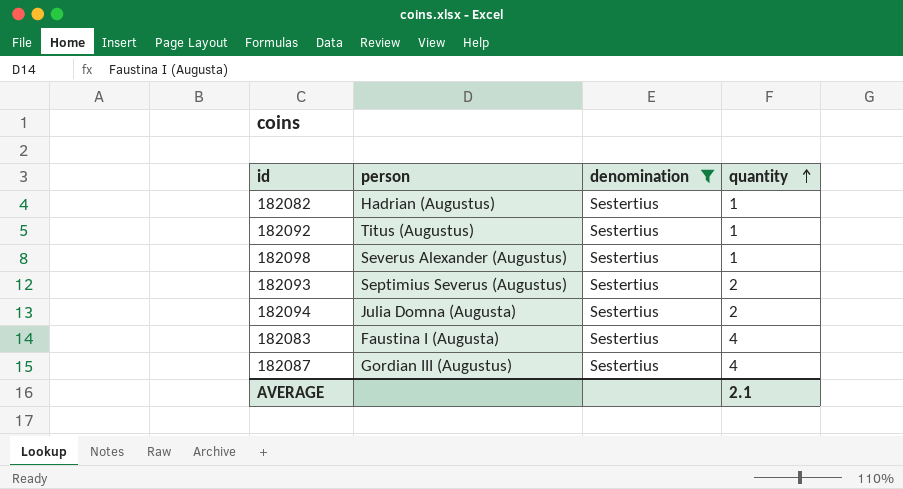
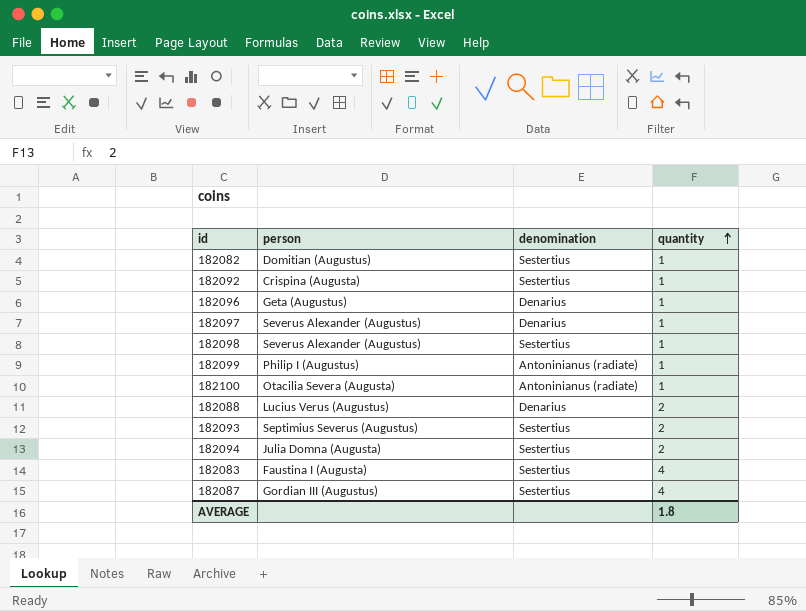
filter: denomination = Sestertius -> none
182082 | person: Hadrian (Augustus) -> Domitian (Augustus)
182092 | person: Titus (Augustus) -> Crispina (Augusta)
AVERAGE | quantity: 2.1 -> 1.8

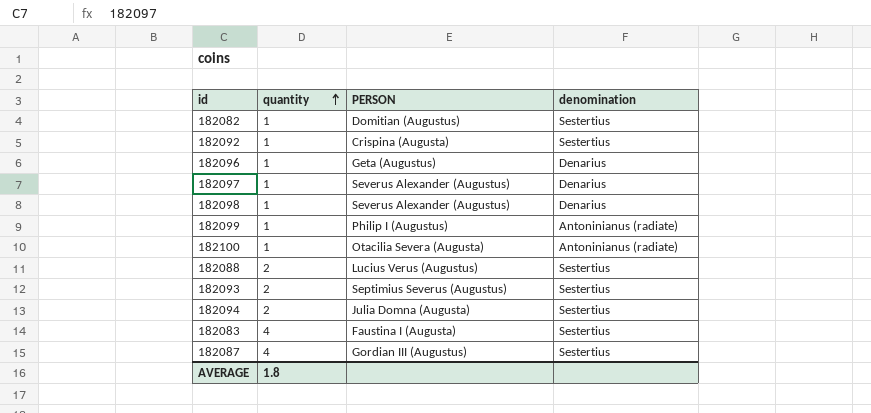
column quantity | position: 4 -> 2
column name: person -> PERSON
182098 | denomination: Sestertius -> Denarius
182088 | denomination: Denarius -> Sestertius

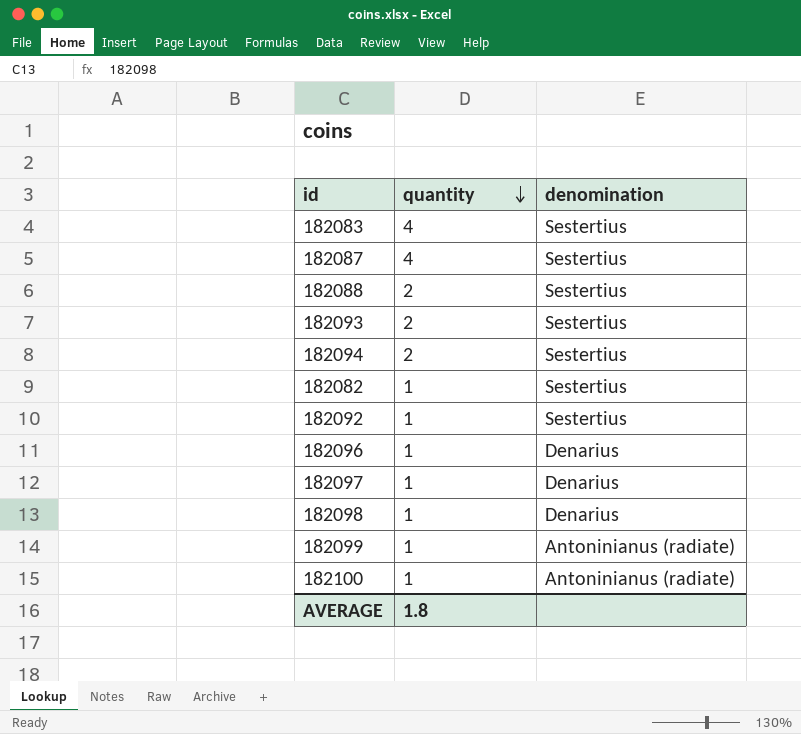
row order: quantity ascending -> quantity descending
column PERSON | position: 3 -> none

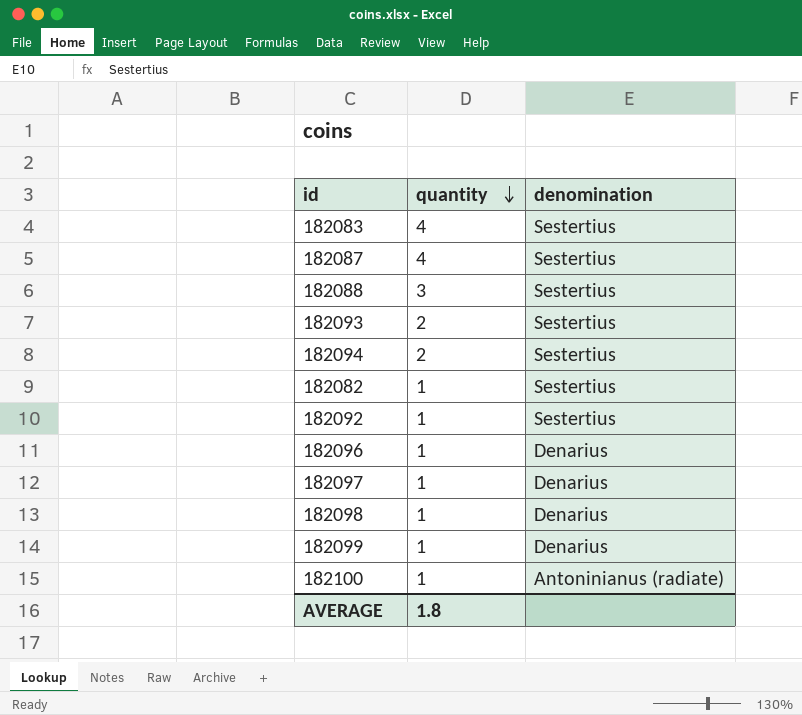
182088 | quantity: 2 -> 3
182099 | denomination: Antoninianus (radiate) -> Denarius

